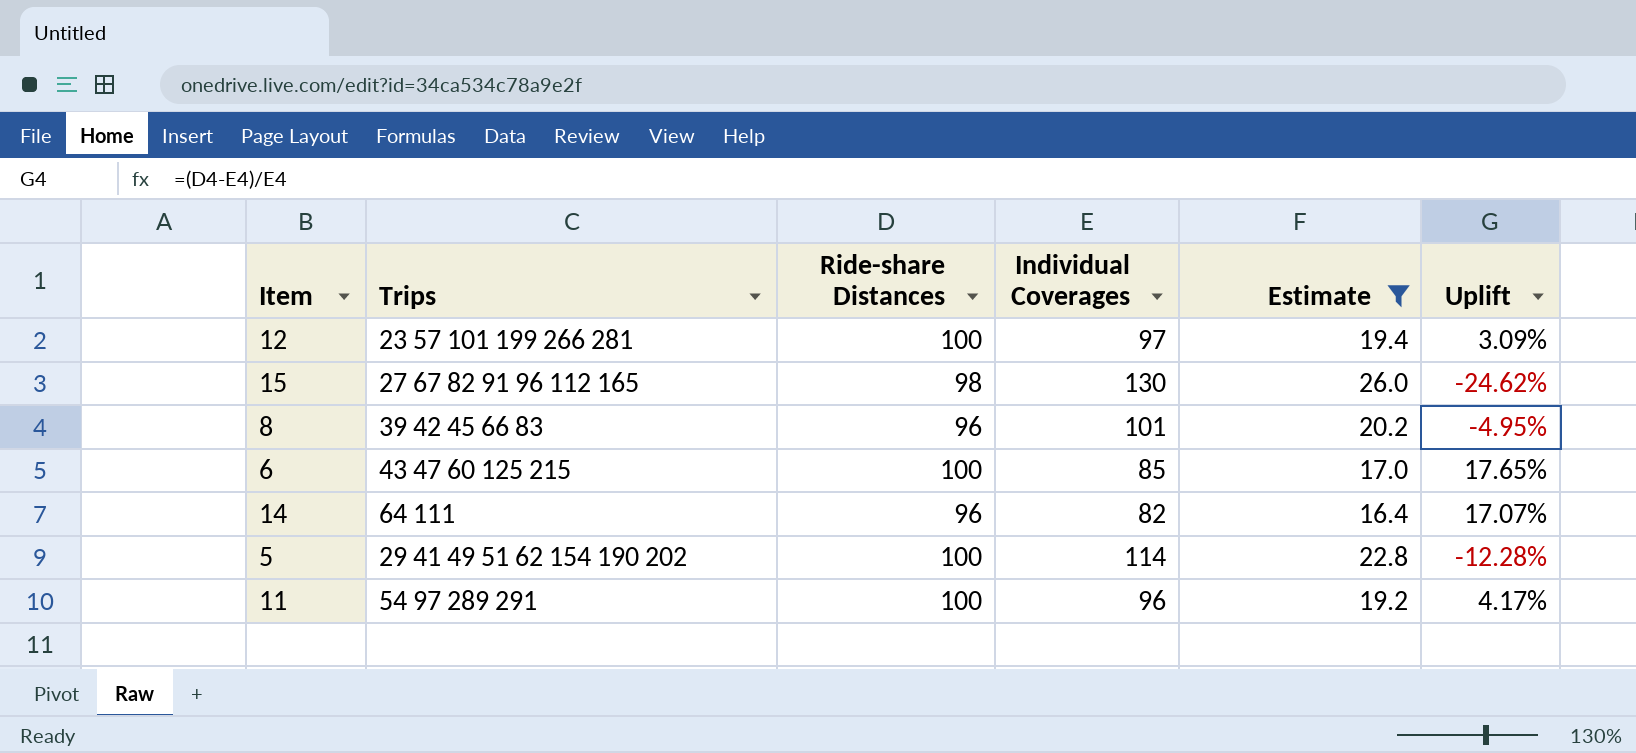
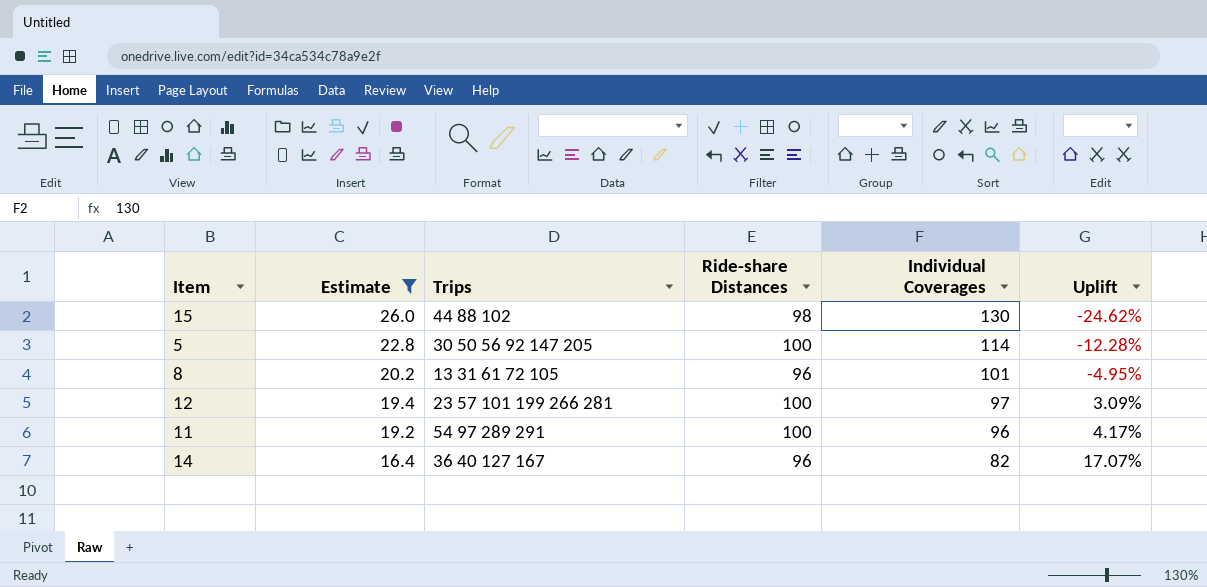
row order: none -> Estimate descending
column Estimate | position: 5 -> 2
row 6: 43 47 60 125 215 | 100 | 85 | 17.0 | 17.65% -> none
15 | Trips: 27 67 82 91 96 112 165 -> 44 88 102
5 | Trips: 29 41 49 51 62 154 190 202 -> 30 50 56 92 147 205
8 | Trips: 39 42 45 66 83 -> 13 31 61 72 105
14 | Trips: 64 111 -> 36 40 127 167

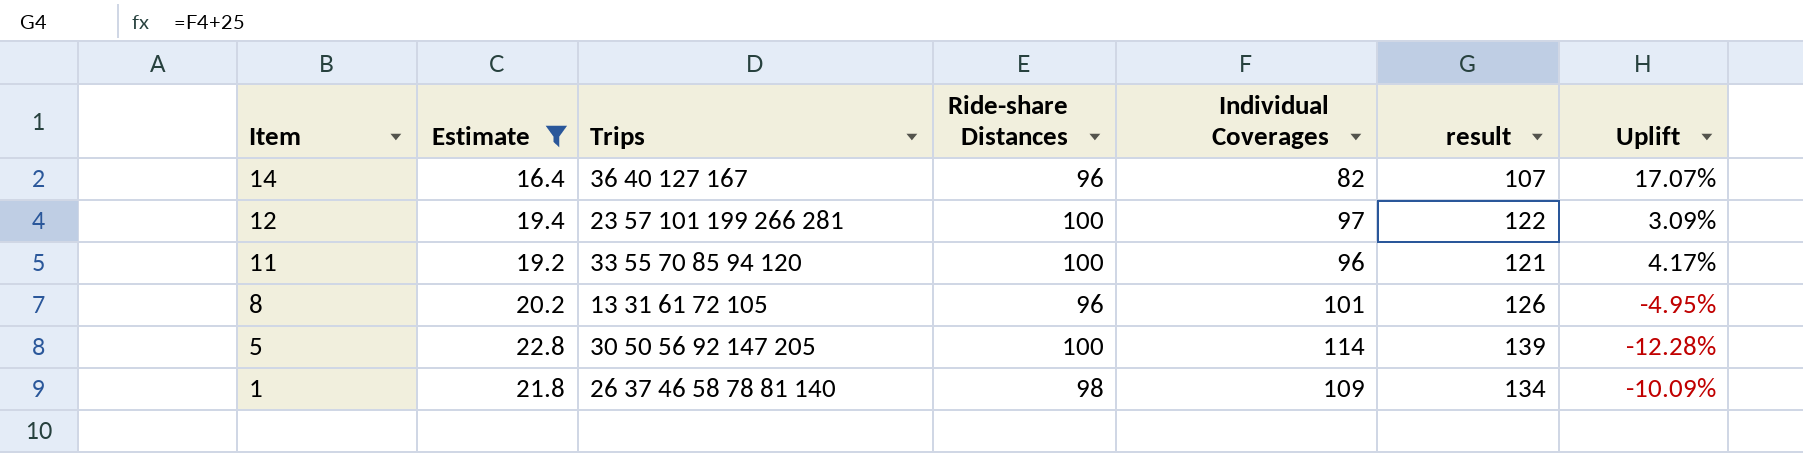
row order: Estimate descending -> Item descending
column result | formula: none -> [Individual Coverages] + 25
row 15: 26.0 | 44 88 102 | 98 | 130 | -24.62% -> none
11 | Trips: 54 97 289 291 -> 33 55 70 85 94 120
row 1: none -> 21.8 | 26 37 46 58 78 81 140 | 98 | 109 | 134 | -10.09%

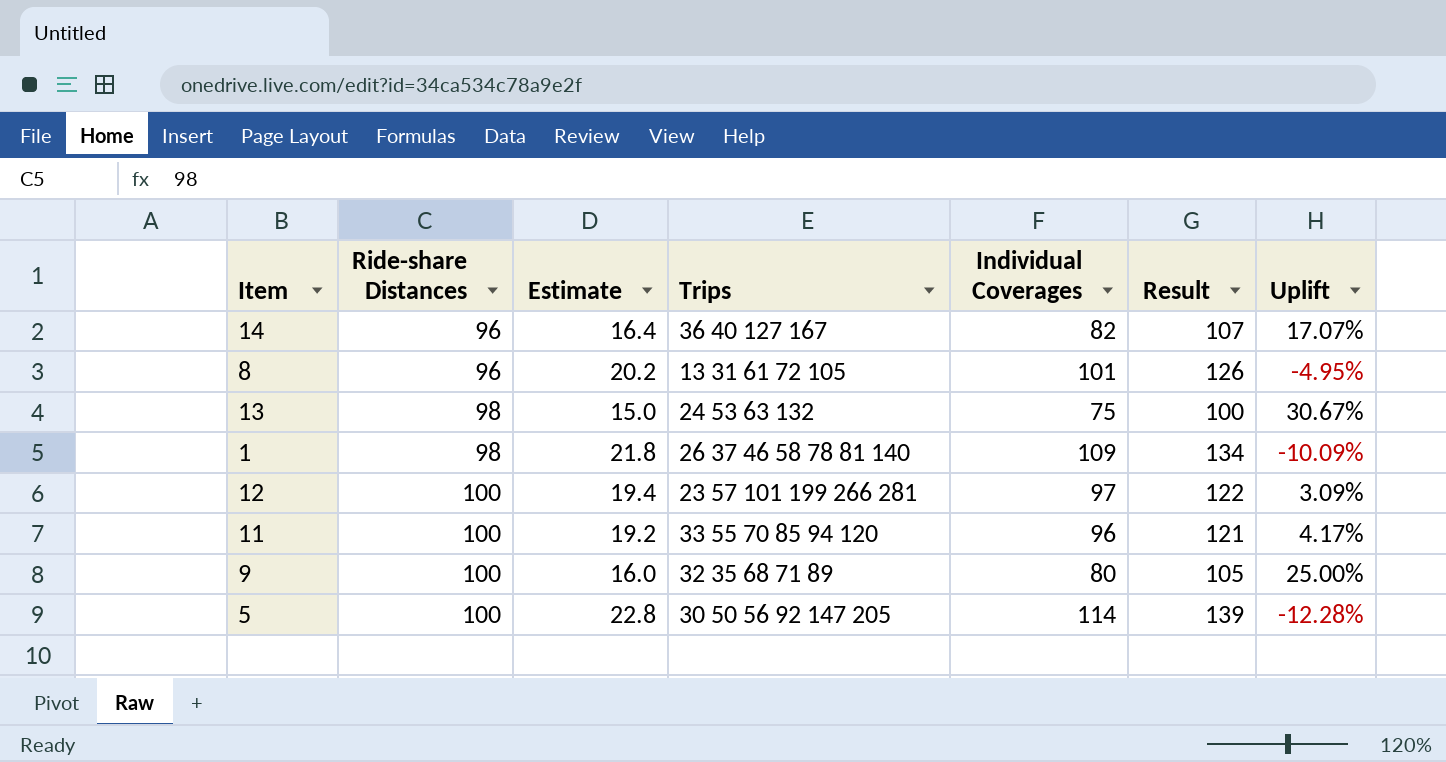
filter: Estimate >= 16.4 -> none
row order: Item descending -> Ride-share Distances ascending
column Ride-share Distances | position: 4 -> 2
column name: result -> Result

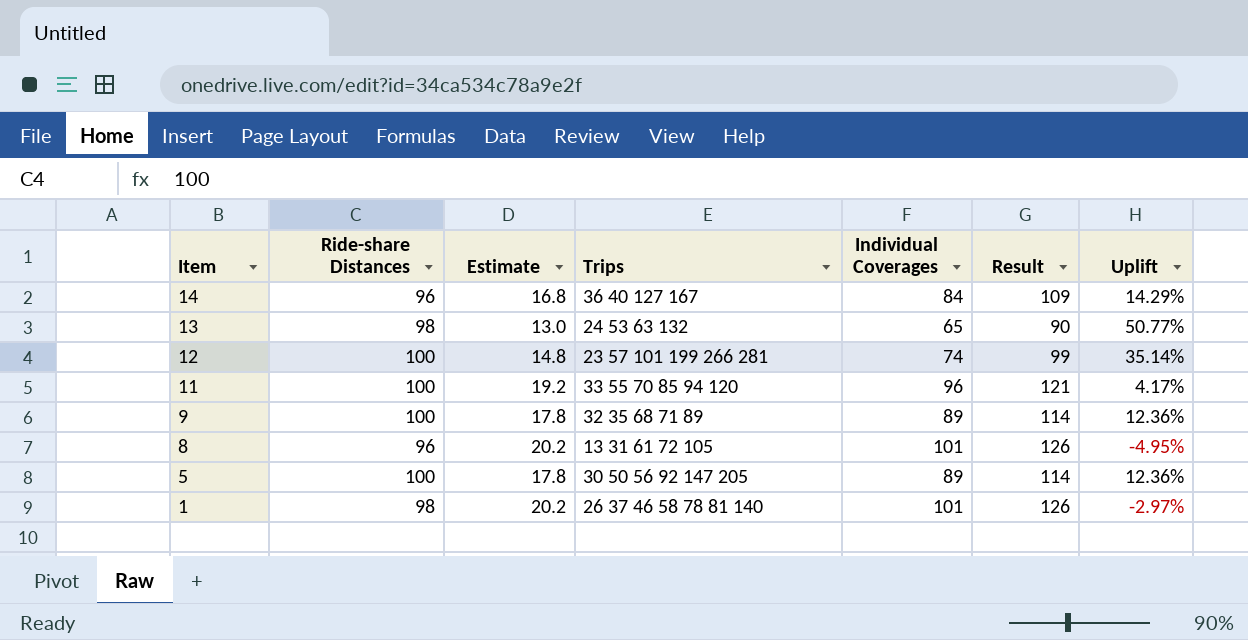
row order: Ride-share Distances ascending -> Item descending
14 | Estimate: 16.4 -> 16.8
14 | Individual Coverages: 82 -> 84
14 | Result: 107 -> 109
14 | Uplift: 17.07% -> 14.29%
13 | Estimate: 15.0 -> 13.0
13 | Individual Coverages: 75 -> 65
13 | Result: 100 -> 90
13 | Uplift: 30.67% -> 50.77%
12 | Estimate: 19.4 -> 14.8
12 | Individual Coverages: 97 -> 74
12 | Result: 122 -> 99
12 | Uplift: 3.09% -> 35.14%
9 | Estimate: 16.0 -> 17.8
9 | Individual Coverages: 80 -> 89
9 | Result: 105 -> 114
9 | Uplift: 25.00% -> 12.36%
5 | Estimate: 22.8 -> 17.8
5 | Individual Coverages: 114 -> 89
5 | Result: 139 -> 114
5 | Uplift: -12.28% -> 12.36%
1 | Estimate: 21.8 -> 20.2
1 | Individual Coverages: 109 -> 101
1 | Result: 134 -> 126
1 | Uplift: -10.09% -> -2.97%

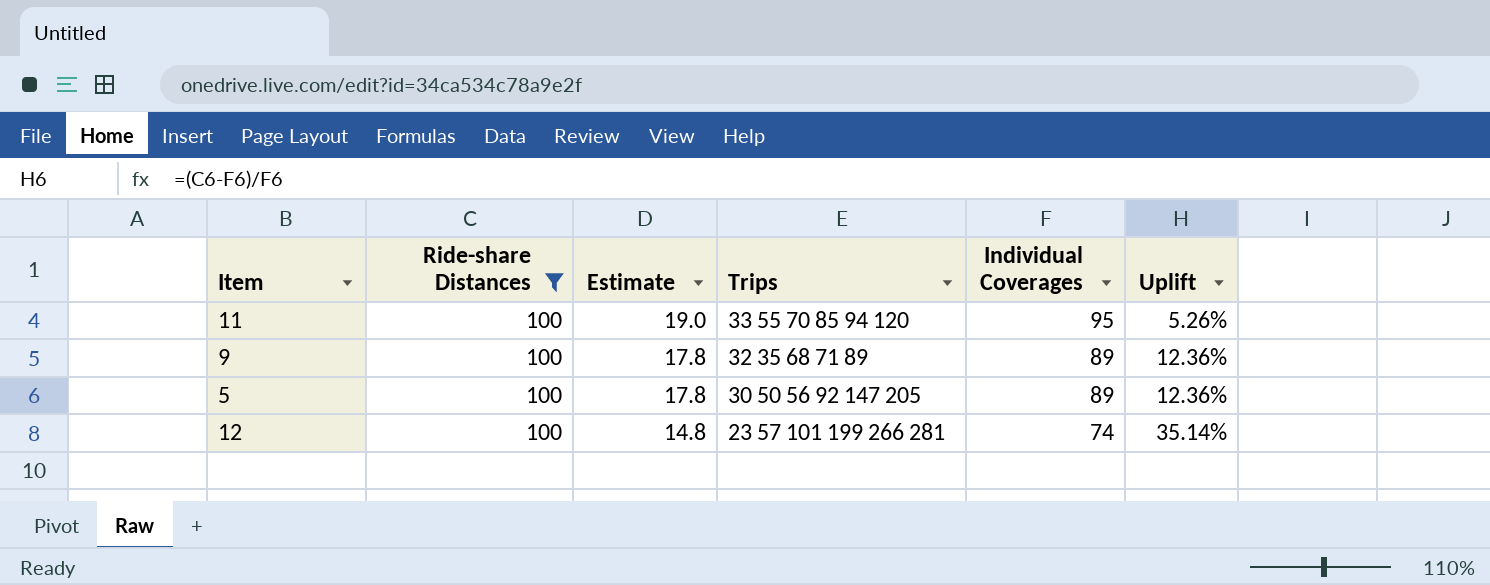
filter: none -> Ride-share Distances = 100
row order: Item descending -> Estimate descending
column Result | formula: [Individual Coverages] + 25 -> none
11 | Estimate: 19.2 -> 19.0
11 | Individual Coverages: 96 -> 95
11 | Uplift: 4.17% -> 5.26%

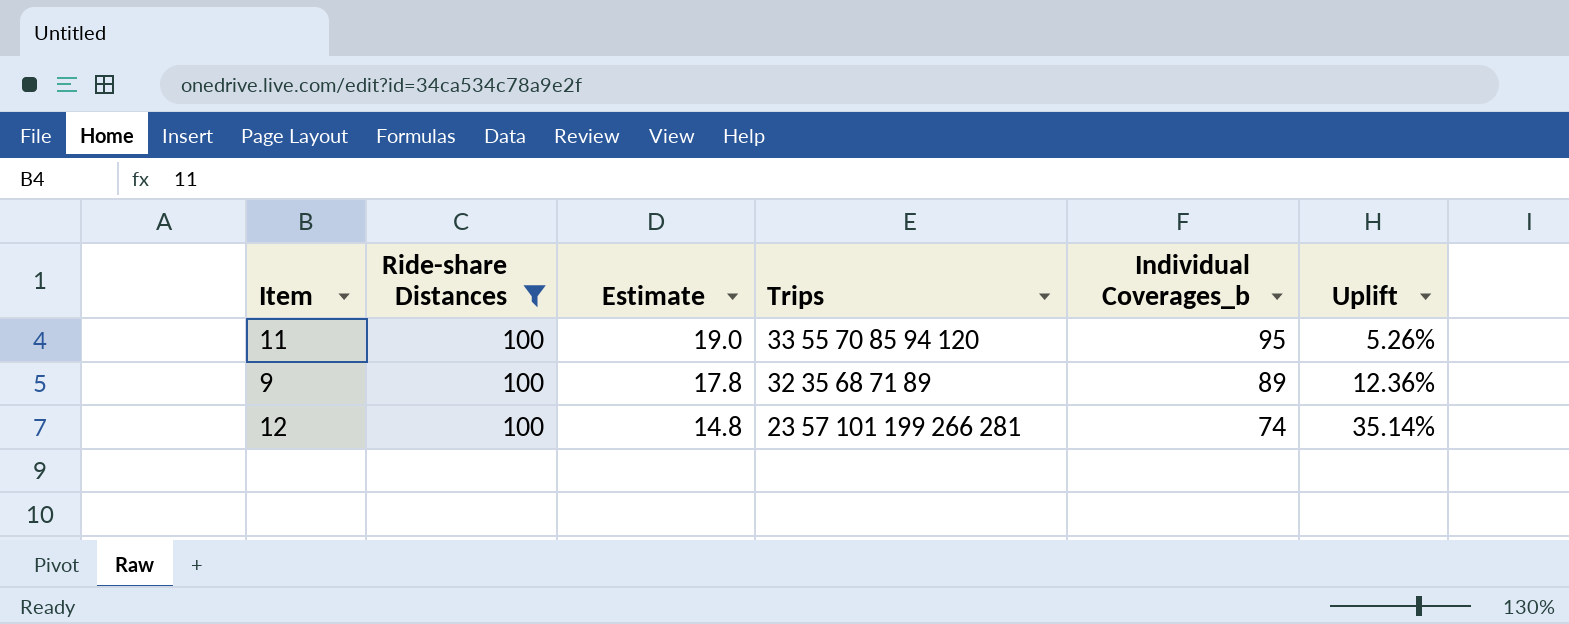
column name: Individual Coverages -> Individual Coverages_b
row 5: 100 | 17.8 | 30 50 56 92 147 205 | 89 | 12.36% -> none

